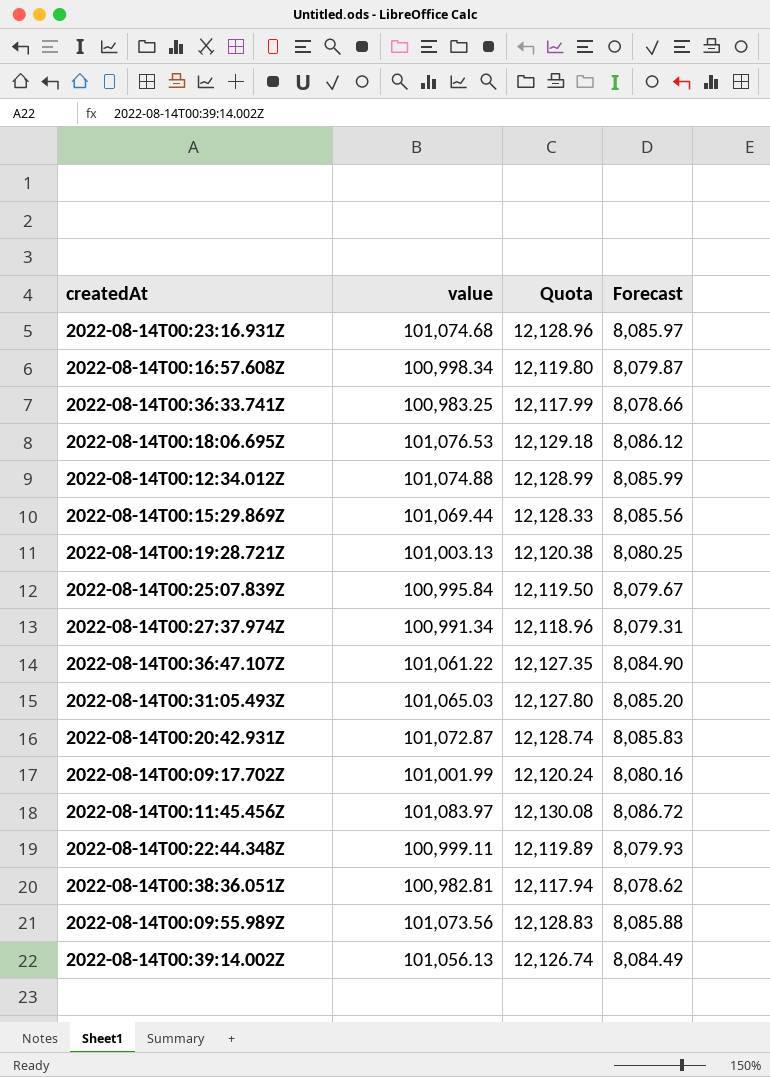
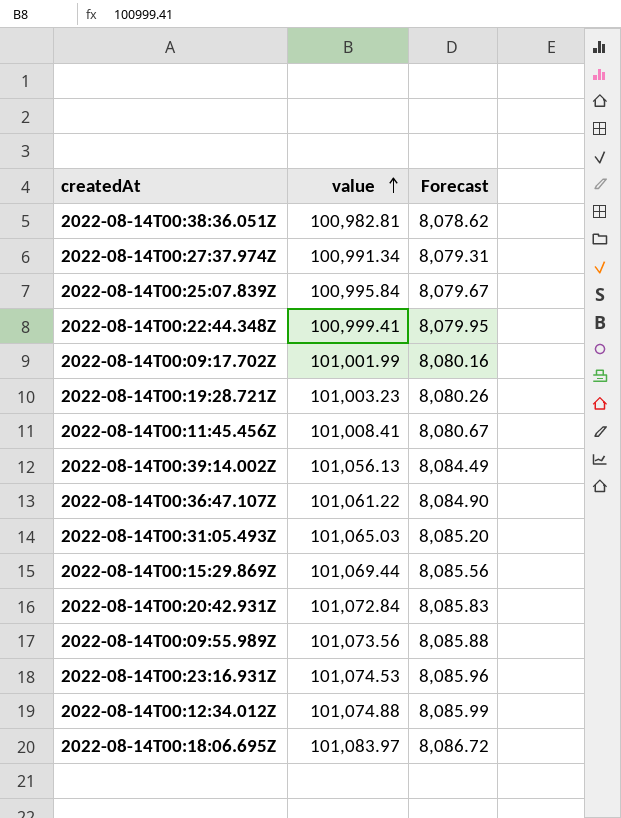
row order: none -> value ascending
column Quota | formula: [value] * 0.12 -> none
row 2022-08-14T00:16:57.608Z: 100,998.34 | 12,119.80 | 8,079.87 -> none
row 2022-08-14T00:36:33.741Z: 100,983.25 | 12,117.99 | 8,078.66 -> none
2022-08-14T00:22:44.348Z | value: 100,999.11 -> 100,999.41
2022-08-14T00:22:44.348Z | Forecast: 8,079.93 -> 8,079.95
2022-08-14T00:19:28.721Z | value: 101,003.13 -> 101,003.23
2022-08-14T00:19:28.721Z | Forecast: 8,080.25 -> 8,080.26
2022-08-14T00:11:45.456Z | value: 101,083.97 -> 101,008.41
2022-08-14T00:11:45.456Z | Forecast: 8,086.72 -> 8,080.67
2022-08-14T00:20:42.931Z | value: 101,072.87 -> 101,072.84
2022-08-14T00:23:16.931Z | value: 101,074.68 -> 101,074.53
2022-08-14T00:23:16.931Z | Forecast: 8,085.97 -> 8,085.96
2022-08-14T00:18:06.695Z | value: 101,076.53 -> 101,083.97
2022-08-14T00:18:06.695Z | Forecast: 8,086.12 -> 8,086.72

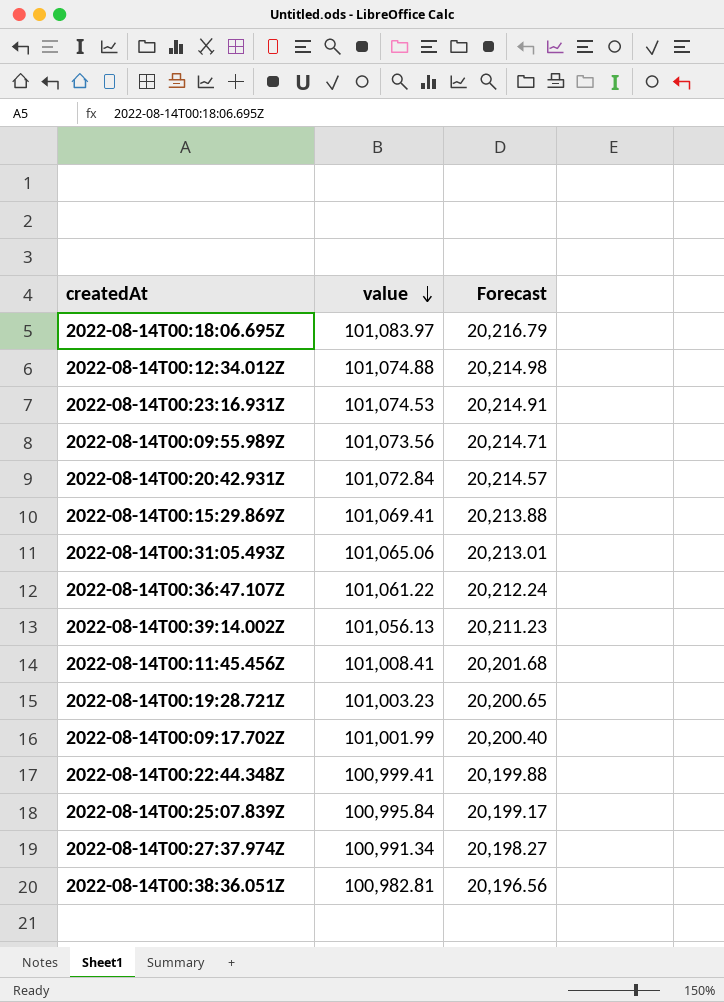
row order: value ascending -> value descending
column Forecast | formula: [value] * 0.08 -> [value] * 0.2
2022-08-14T00:15:29.869Z | value: 101,069.44 -> 101,069.41
2022-08-14T00:31:05.493Z | value: 101,065.03 -> 101,065.06

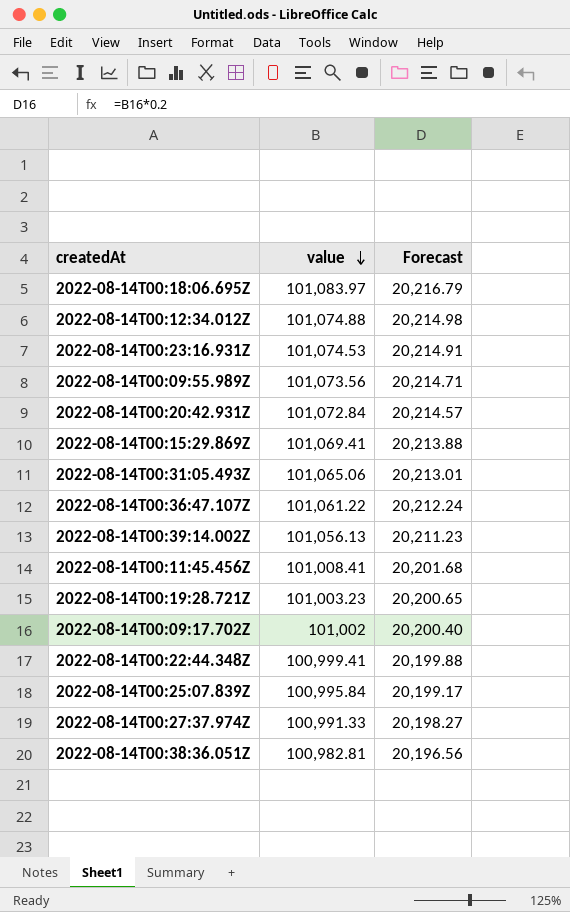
2022-08-14T00:09:17.702Z | value: 101,001.99 -> 101,002
2022-08-14T00:27:37.974Z | value: 100,991.34 -> 100,991.33

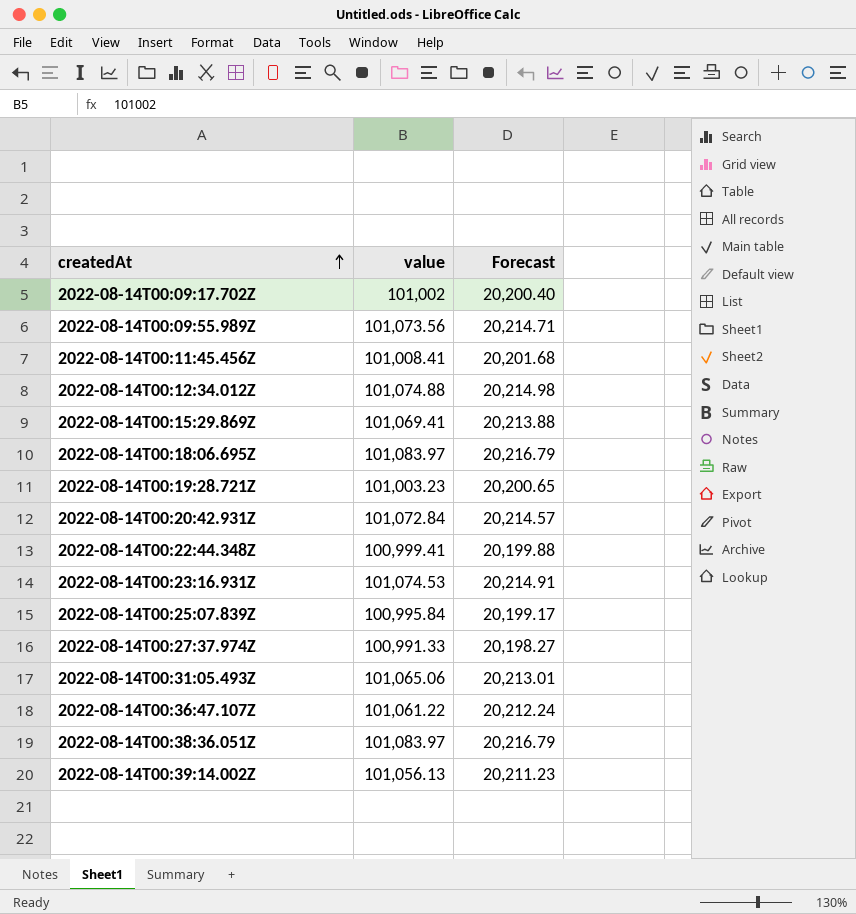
row order: value descending -> createdAt ascending
2022-08-14T00:38:36.051Z | value: 100,982.81 -> 101,083.97
2022-08-14T00:38:36.051Z | Forecast: 20,196.56 -> 20,216.79

